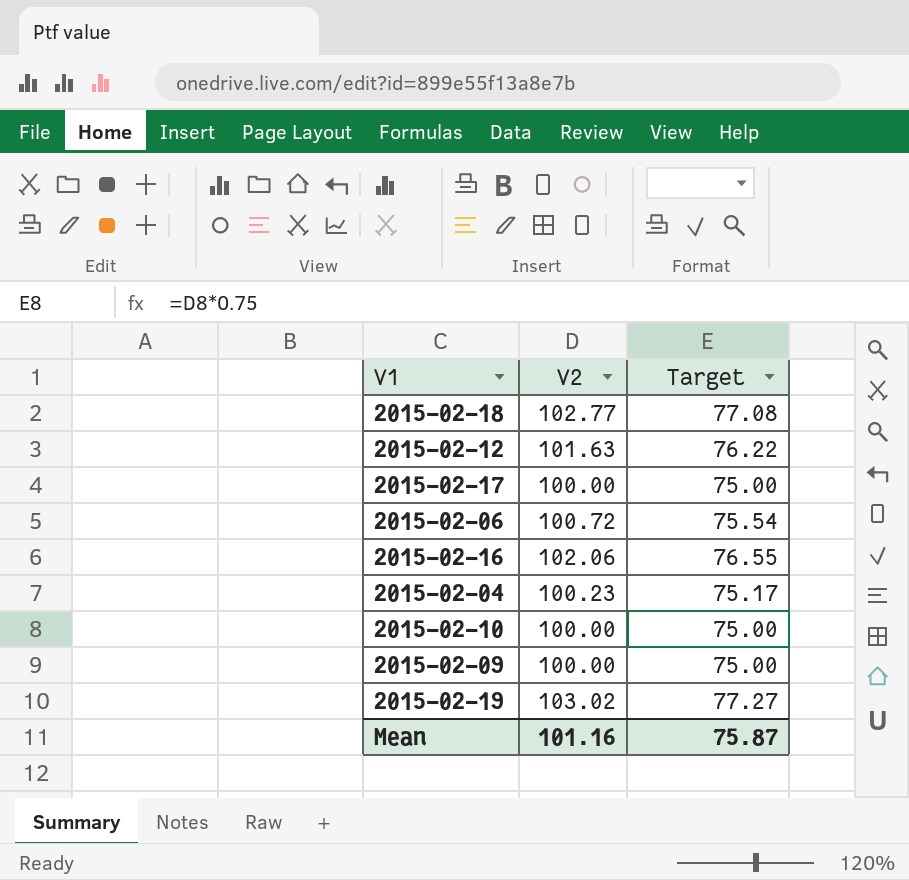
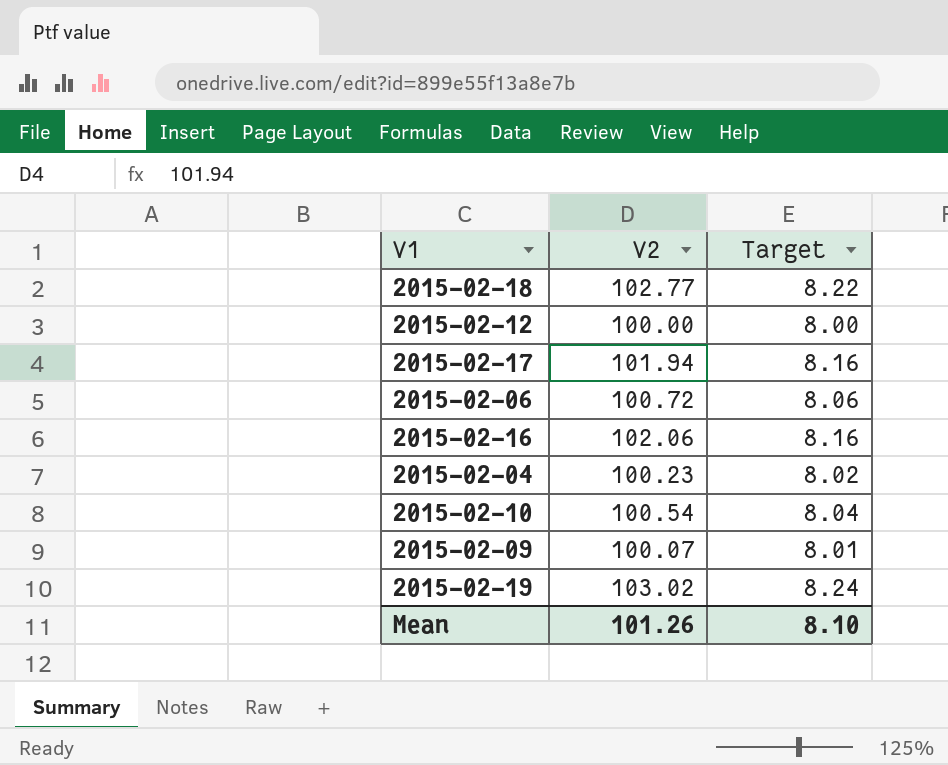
column Target | formula: [V2] * 0.75 -> [V2] * 0.08
2015-02-12 | V2: 101.63 -> 100.00
2015-02-17 | V2: 100.00 -> 101.94
2015-02-10 | V2: 100.00 -> 100.54
2015-02-09 | V2: 100.00 -> 100.07
Mean | V2: 101.16 -> 101.26
Mean | Target: 75.87 -> 8.10

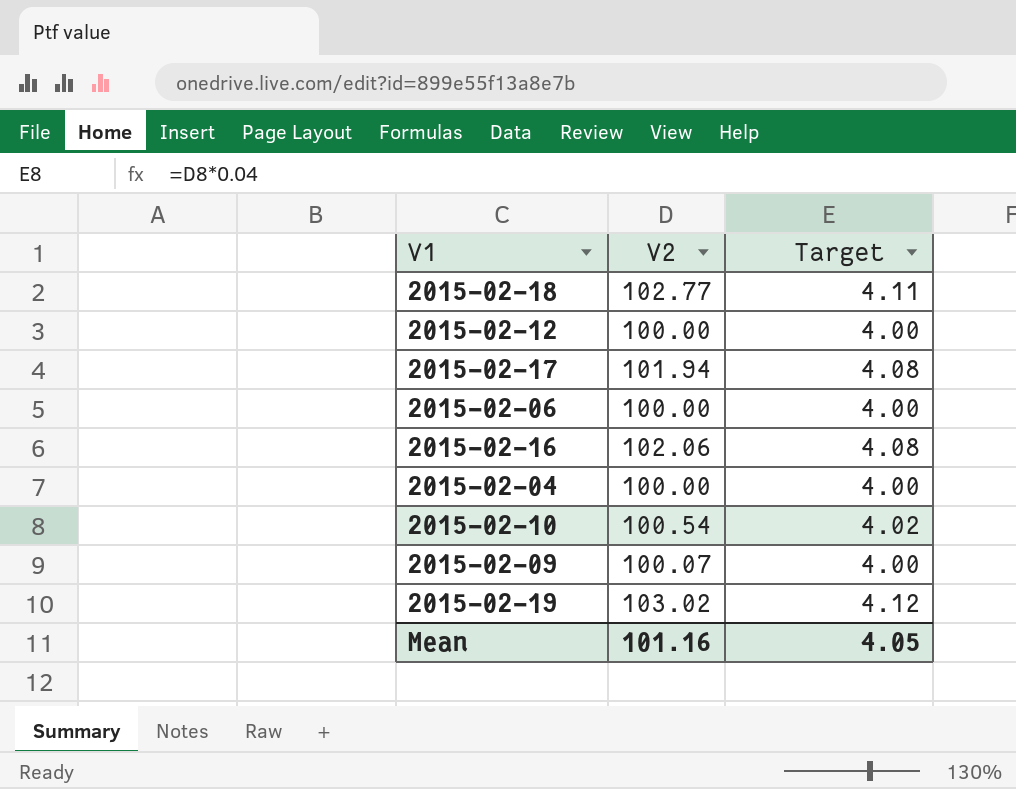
column Target | formula: [V2] * 0.08 -> [V2] * 0.04
2015-02-06 | V2: 100.72 -> 100.00
2015-02-04 | V2: 100.23 -> 100.00
Mean | V2: 101.26 -> 101.16
Mean | Target: 8.10 -> 4.05

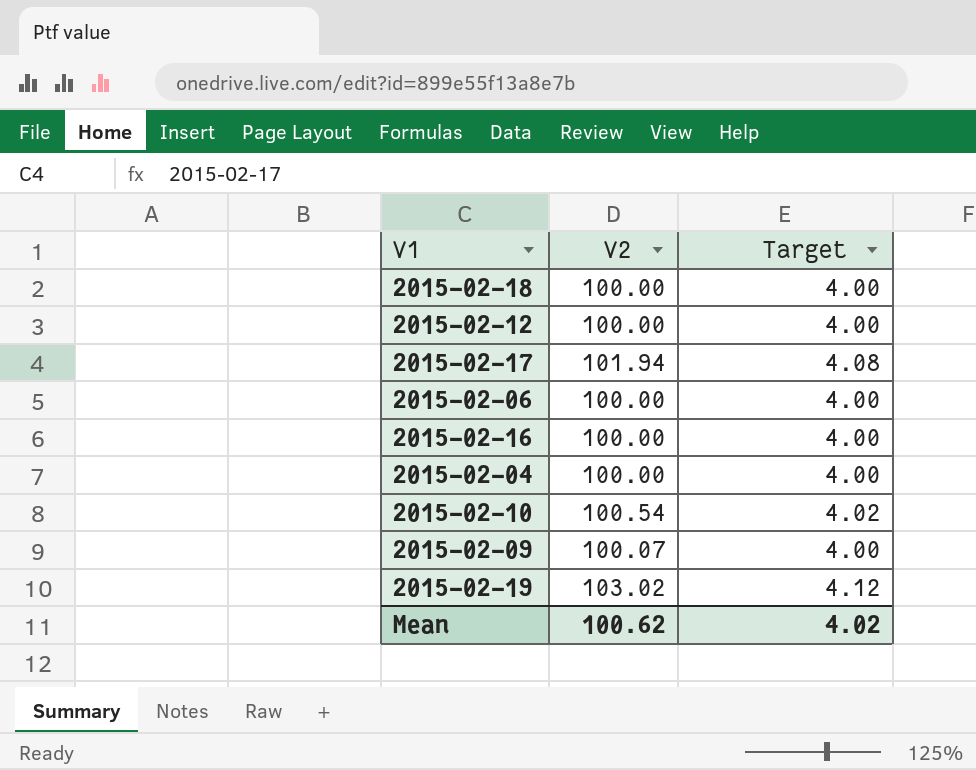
2015-02-18 | V2: 102.77 -> 100.00
2015-02-18 | Target: 4.11 -> 4.00
2015-02-16 | V2: 102.06 -> 100.00
2015-02-16 | Target: 4.08 -> 4.00
Mean | V2: 101.16 -> 100.62
Mean | Target: 4.05 -> 4.02

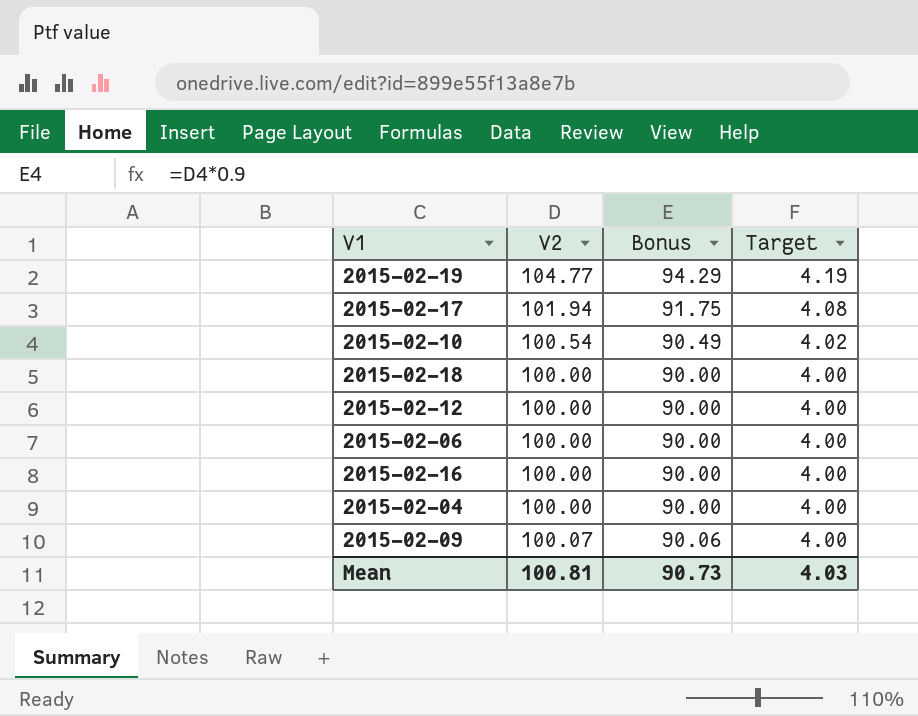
row order: none -> Target descending
column Bonus | formula: none -> [V2] * 0.9
2015-02-19 | V2: 103.02 -> 104.77
2015-02-19 | Target: 4.12 -> 4.19
Mean | V2: 100.62 -> 100.81
Mean | Target: 4.02 -> 4.03

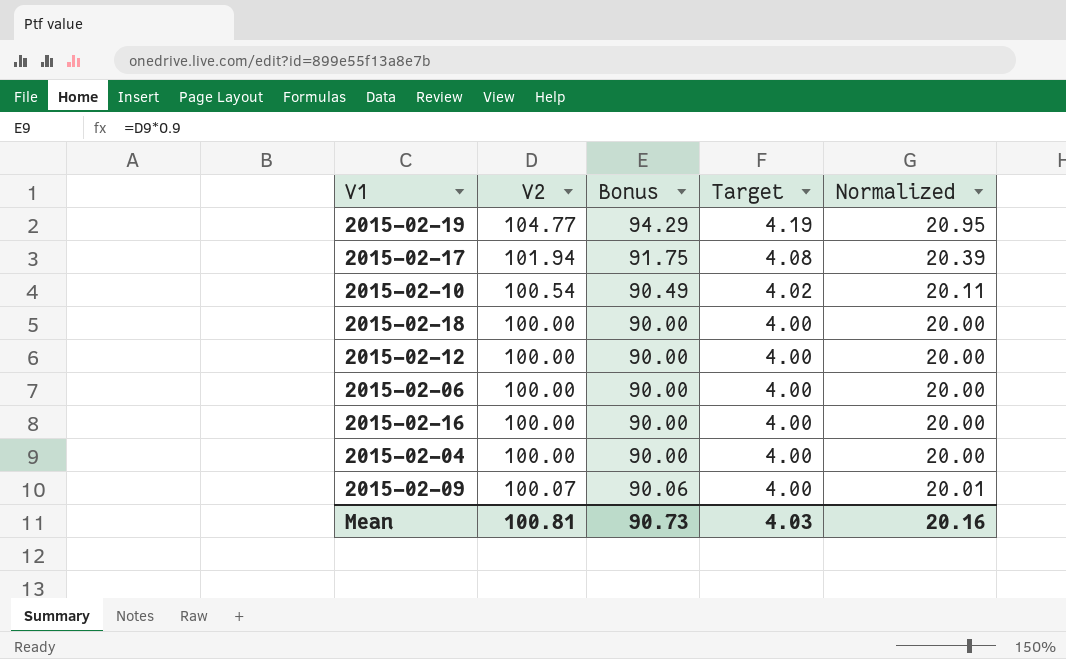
column Normalized | formula: none -> [V2] * 0.2

